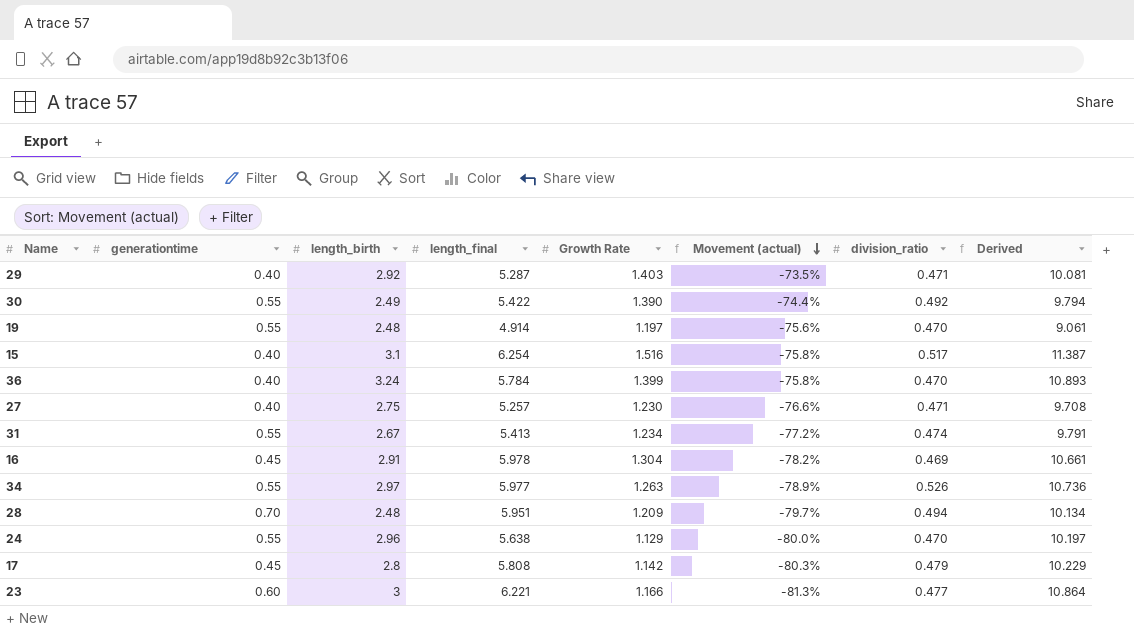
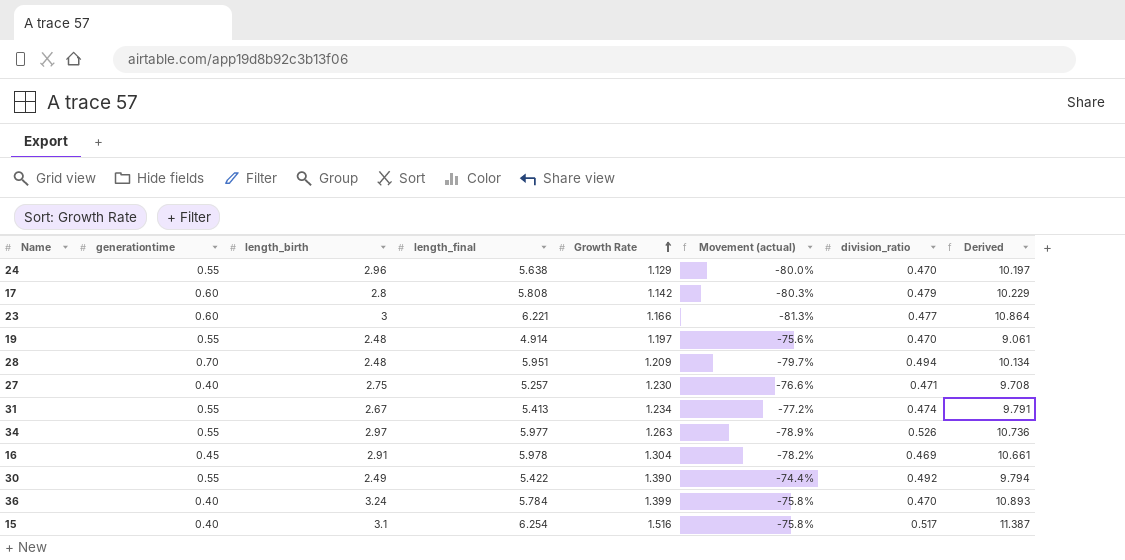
row order: Movement (actual) descending -> Growth Rate ascending
row 29: 0.40 | 2.92 | 5.287 | 1.403 | -73.5% | 0.471 | 10.081 -> none
17 | generationtime: 0.45 -> 0.60

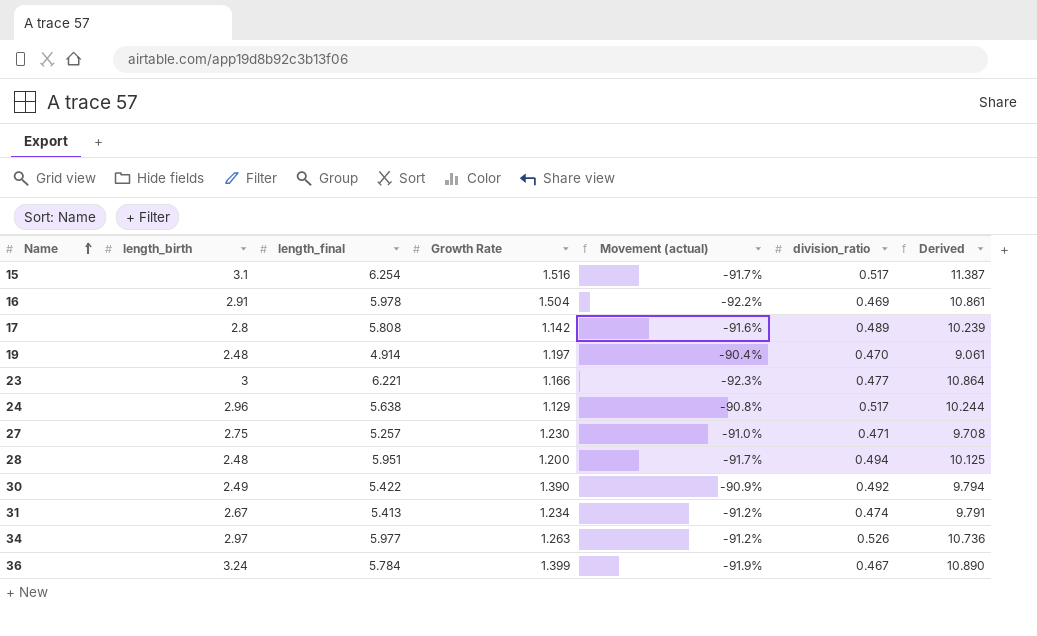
row order: Growth Rate ascending -> Name ascending
column generationtime | position: 2 -> none
column Movement (actual) | formula: ([Growth Rate] - [length_final]) / [length_final] -> ([division_ratio] - [length_final]) / [length_final]
16 | Growth Rate: 1.304 -> 1.504
16 | Derived: 10.661 -> 10.861
17 | division_ratio: 0.479 -> 0.489
17 | Derived: 10.229 -> 10.239
24 | division_ratio: 0.470 -> 0.517
24 | Derived: 10.197 -> 10.244
28 | Growth Rate: 1.209 -> 1.200
28 | Derived: 10.134 -> 10.125
36 | division_ratio: 0.470 -> 0.467
36 | Derived: 10.893 -> 10.890

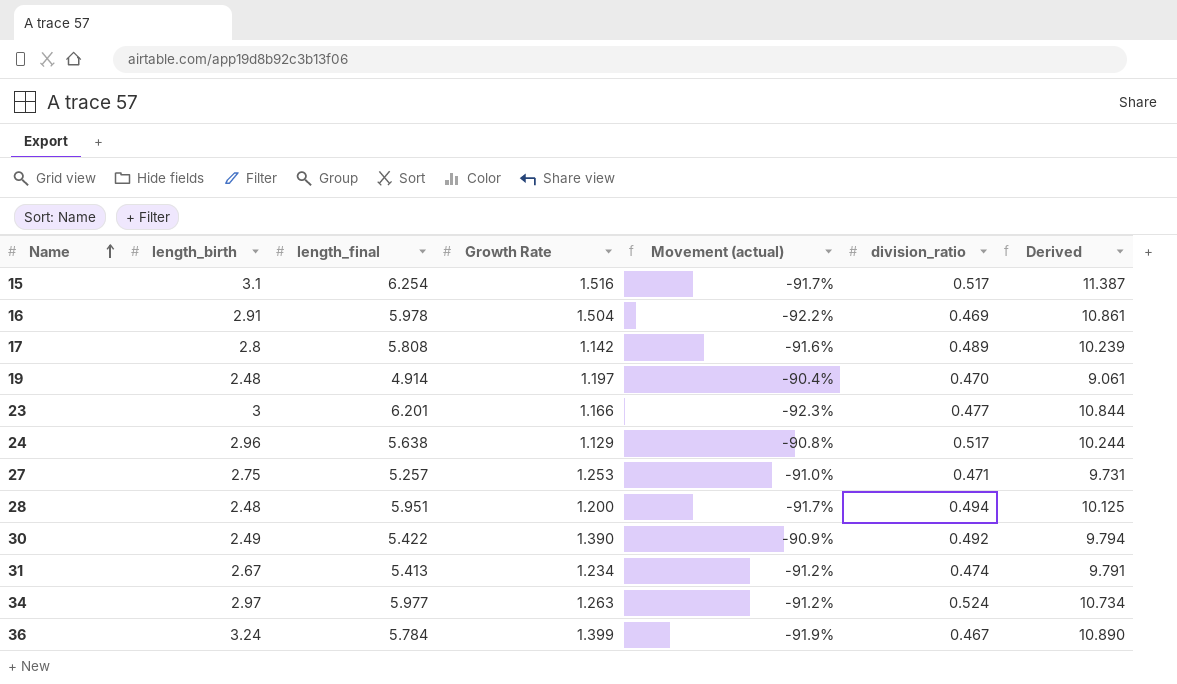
23 | length_final: 6.221 -> 6.201
23 | Derived: 10.864 -> 10.844
27 | Growth Rate: 1.230 -> 1.253
27 | Derived: 9.708 -> 9.731
34 | division_ratio: 0.526 -> 0.524
34 | Derived: 10.736 -> 10.734

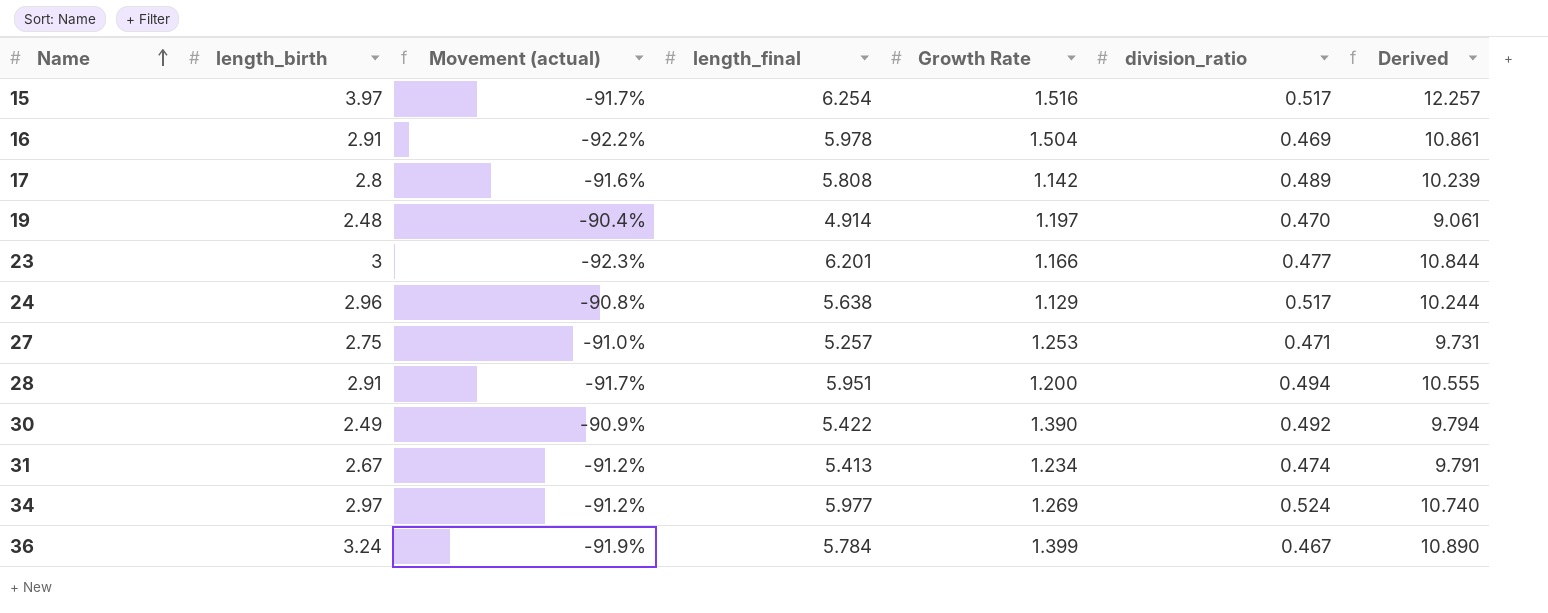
column Movement (actual) | position: 5 -> 3
15 | length_birth: 3.1 -> 3.97
15 | Derived: 11.387 -> 12.257
28 | length_birth: 2.48 -> 2.91
28 | Derived: 10.125 -> 10.555
34 | Growth Rate: 1.263 -> 1.269
34 | Derived: 10.734 -> 10.740

